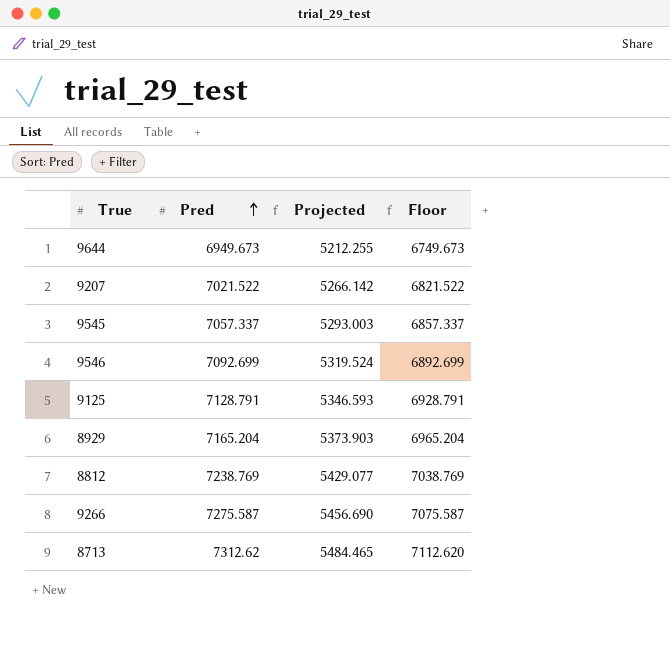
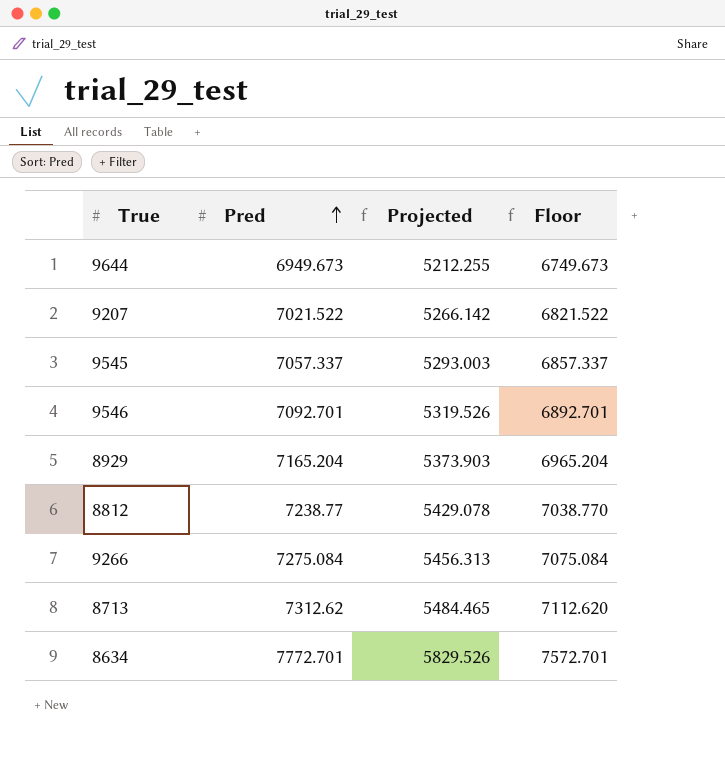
row 9125: 7128.791 | 5346.593 | 6928.791 -> none
9546 | Pred: 7092.699 -> 7092.701
9546 | Projected: 5319.524 -> 5319.526
9546 | Floor: 6892.699 -> 6892.701
8812 | Pred: 7238.769 -> 7238.77
8812 | Projected: 5429.077 -> 5429.078
8812 | Floor: 7038.769 -> 7038.770
9266 | Pred: 7275.587 -> 7275.084
9266 | Projected: 5456.690 -> 5456.313
9266 | Floor: 7075.587 -> 7075.084
row 8634: none -> 7772.701 | 5829.526 | 7572.701

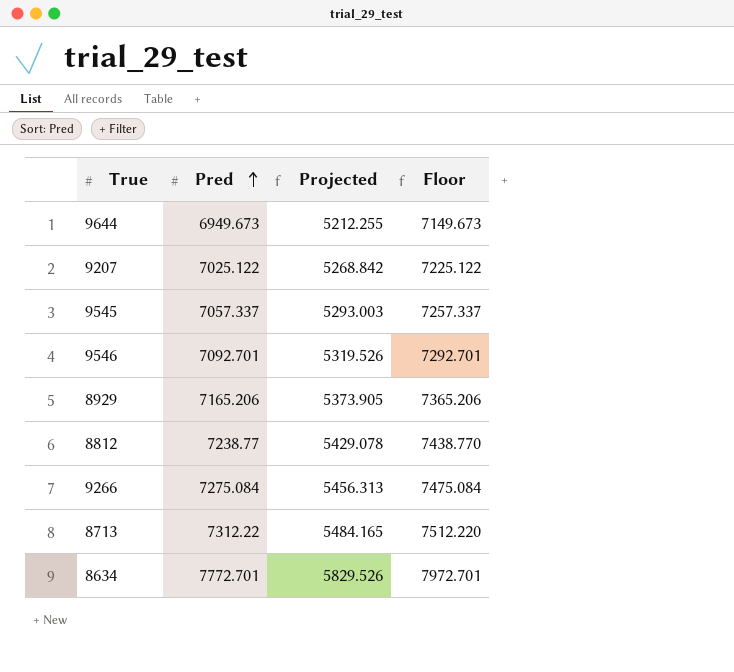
column Floor | formula: [Pred] - 200 -> [Pred] + 200
9207 | Pred: 7021.522 -> 7025.122
9207 | Projected: 5266.142 -> 5268.842
8929 | Pred: 7165.204 -> 7165.206
8929 | Projected: 5373.903 -> 5373.905
8713 | Pred: 7312.62 -> 7312.22
8713 | Projected: 5484.465 -> 5484.165

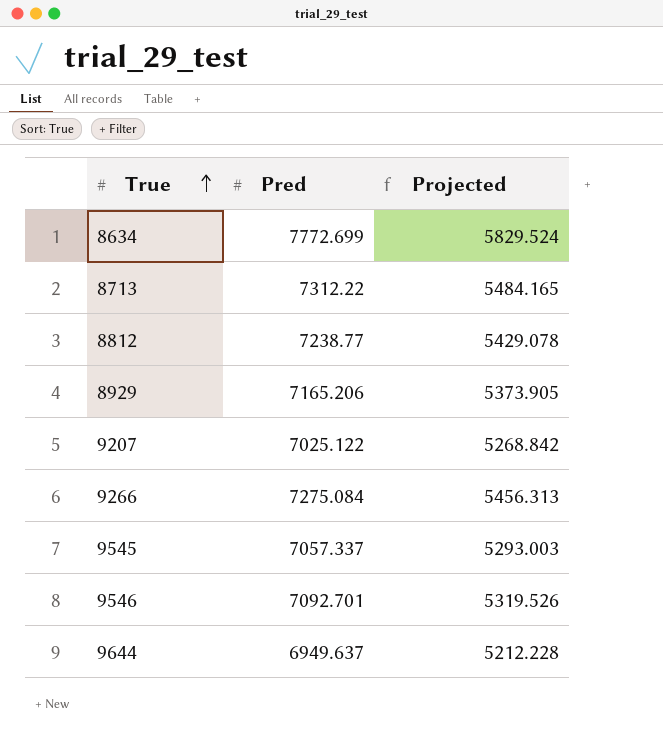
row order: Pred ascending -> True ascending
column Floor | formula: [Pred] + 200 -> none
8634 | Pred: 7772.701 -> 7772.699
8634 | Projected: 5829.526 -> 5829.524
9644 | Pred: 6949.673 -> 6949.637
9644 | Projected: 5212.255 -> 5212.228

